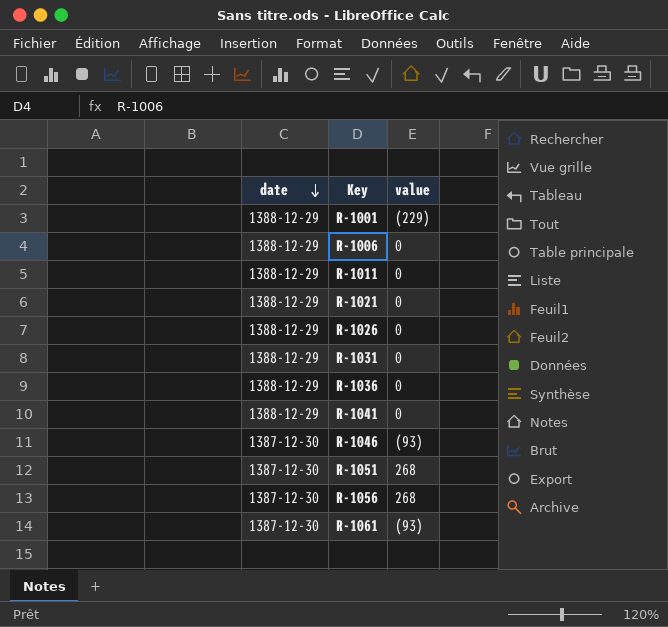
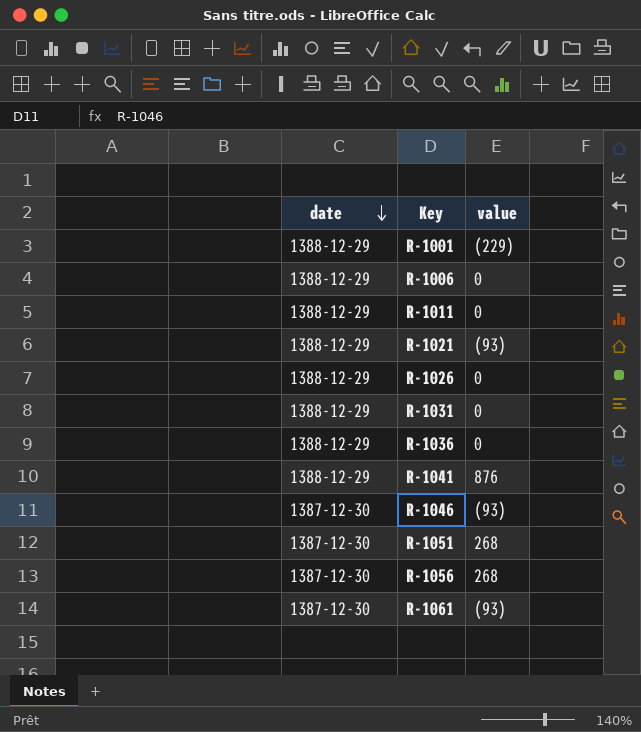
R-1021 | value: 0 -> (93)
R-1041 | value: 0 -> 876

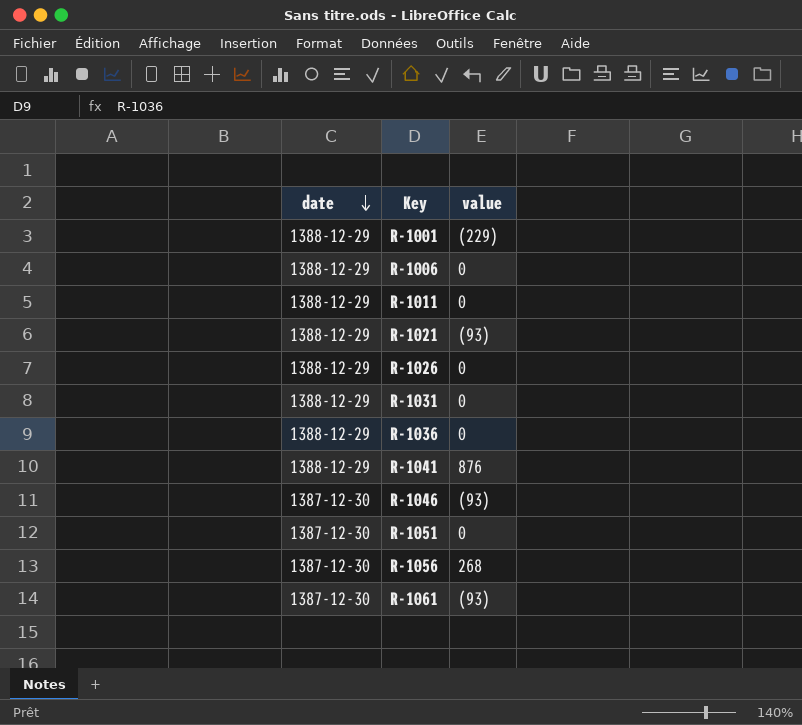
R-1051 | value: 268 -> 0

